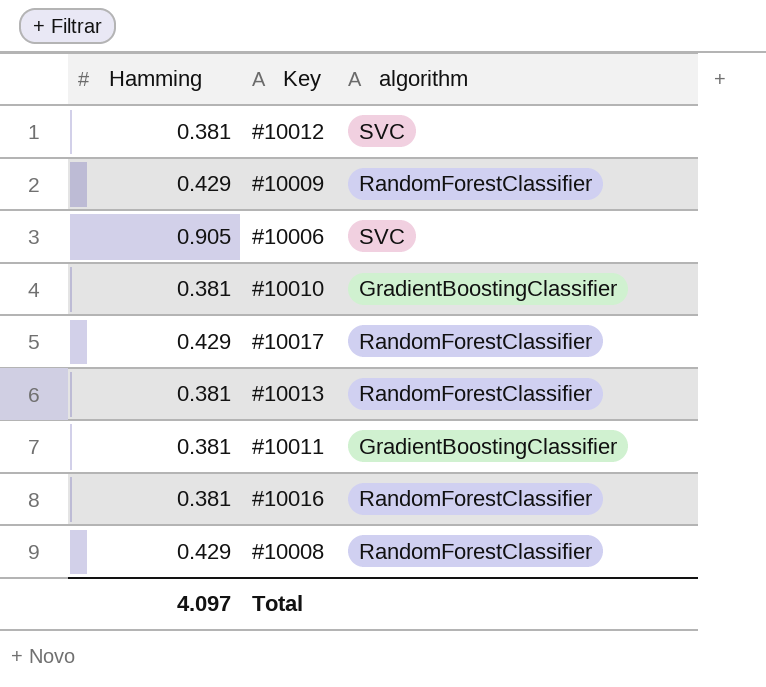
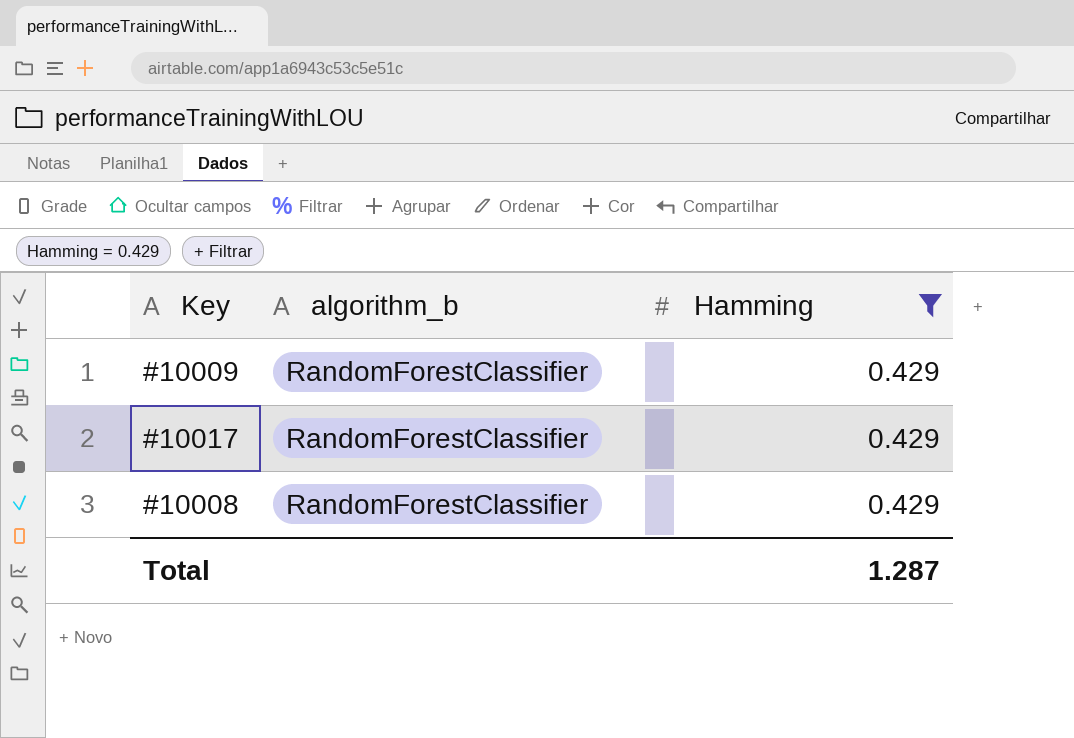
filter: none -> Hamming = 0.429
column name: algorithm -> algorithm_b
column Hamming | position: 1 -> 3
Total | Hamming: 4.097 -> 1.287

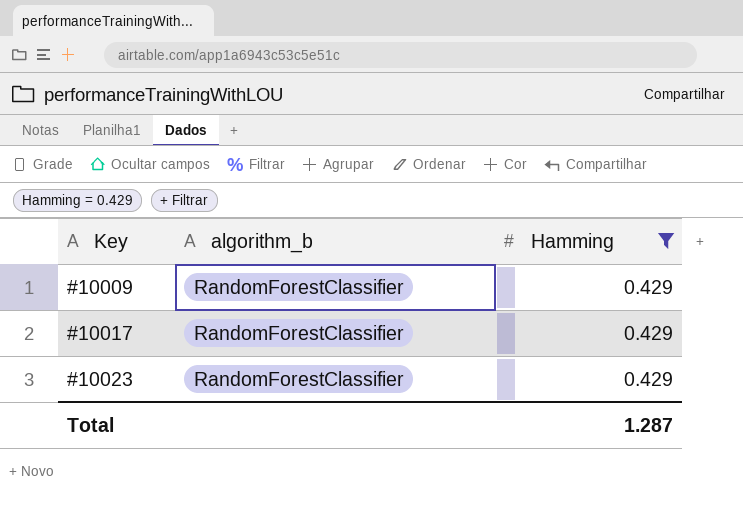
row #10008: RandomForestClassifier | 0.429 -> none
row #10023: none -> RandomForestClassifier | 0.429

